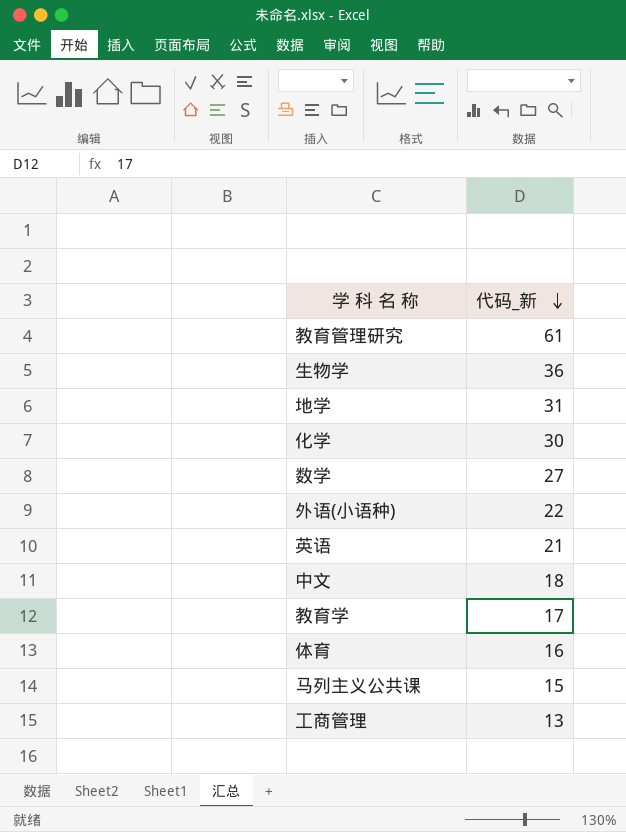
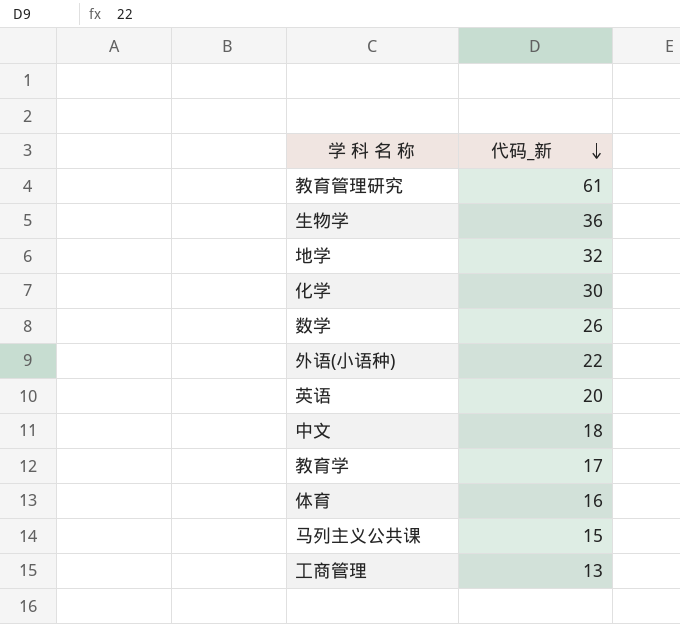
地学 | 代码_新: 31 -> 32
数学 | 代码_新: 27 -> 26
英语 | 代码_新: 21 -> 20

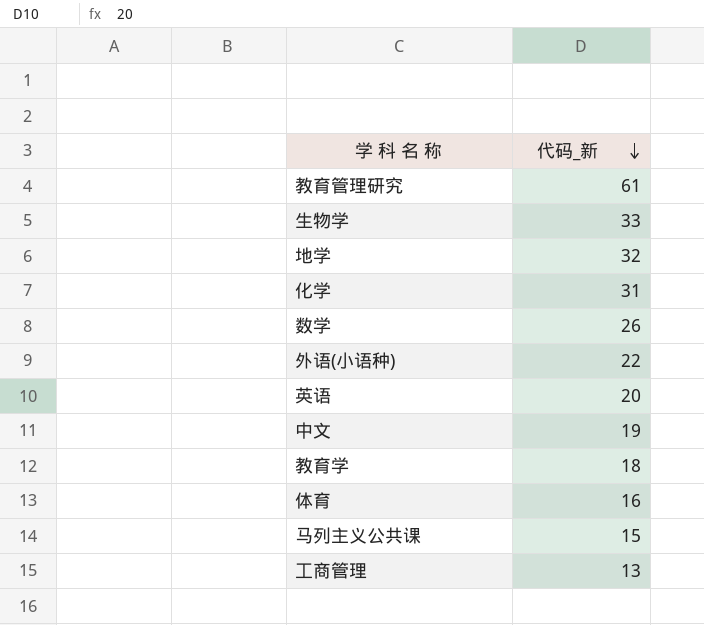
生物学 | 代码_新: 36 -> 33
化学 | 代码_新: 30 -> 31
中文 | 代码_新: 18 -> 19
教育学 | 代码_新: 17 -> 18

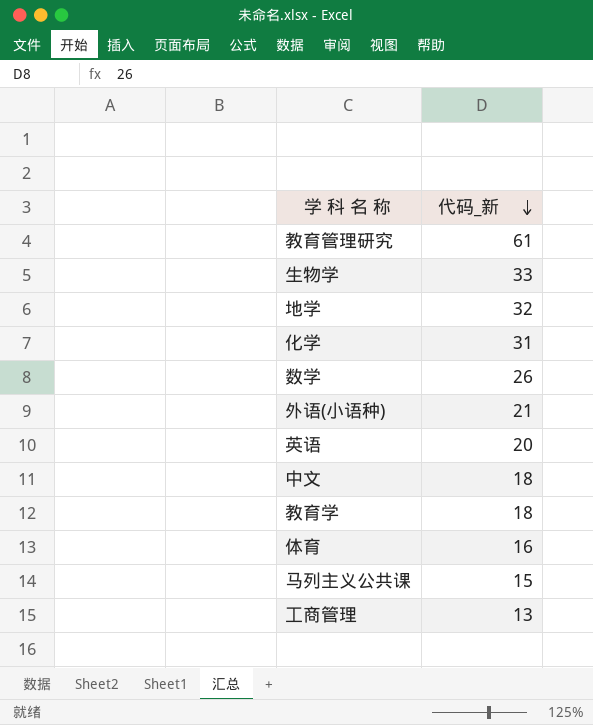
外语(小语种) | 代码_新: 22 -> 21
中文 | 代码_新: 19 -> 18

